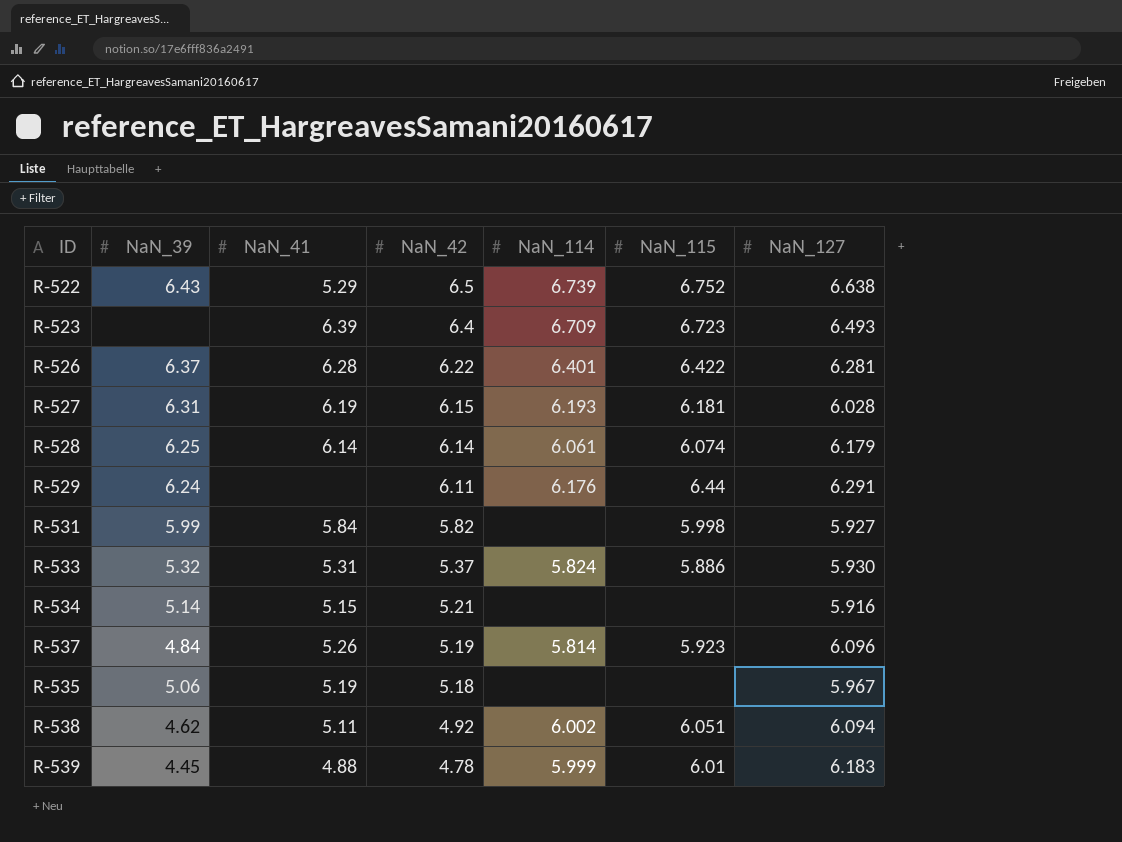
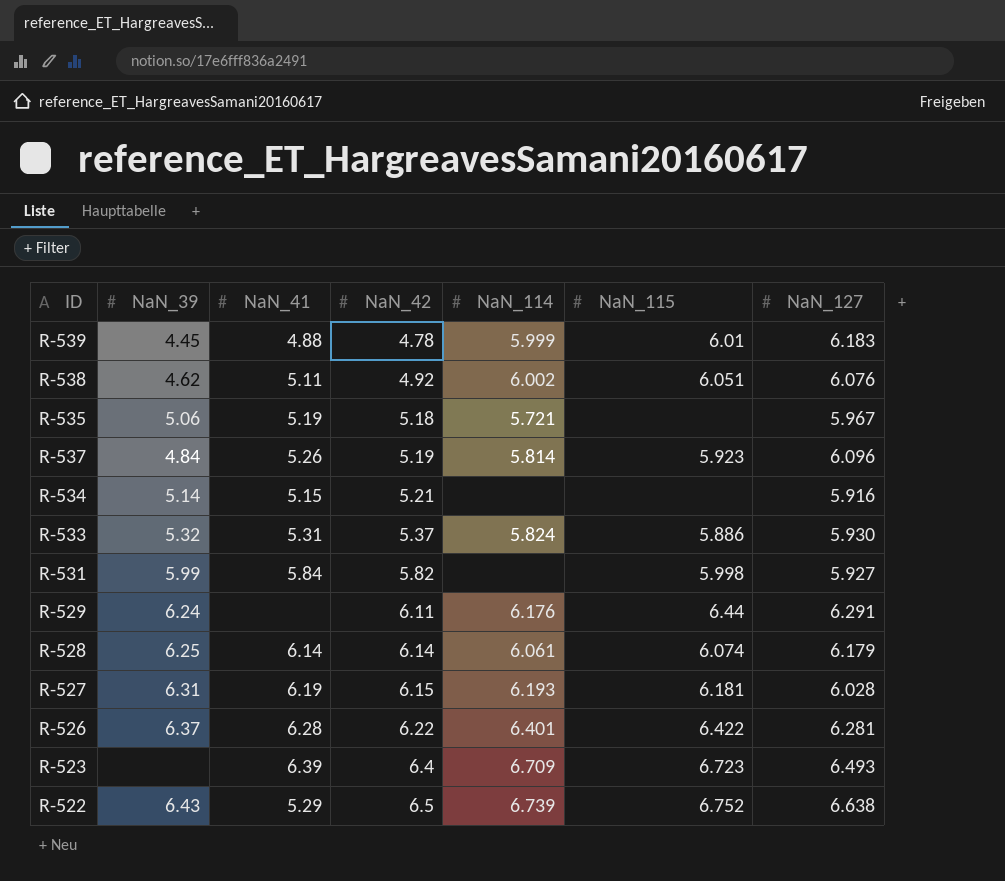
row order: NaN_42 descending -> NaN_42 ascending
R-538 | NaN_127: 6.094 -> 6.076
R-535 | NaN_114: none -> 5.721

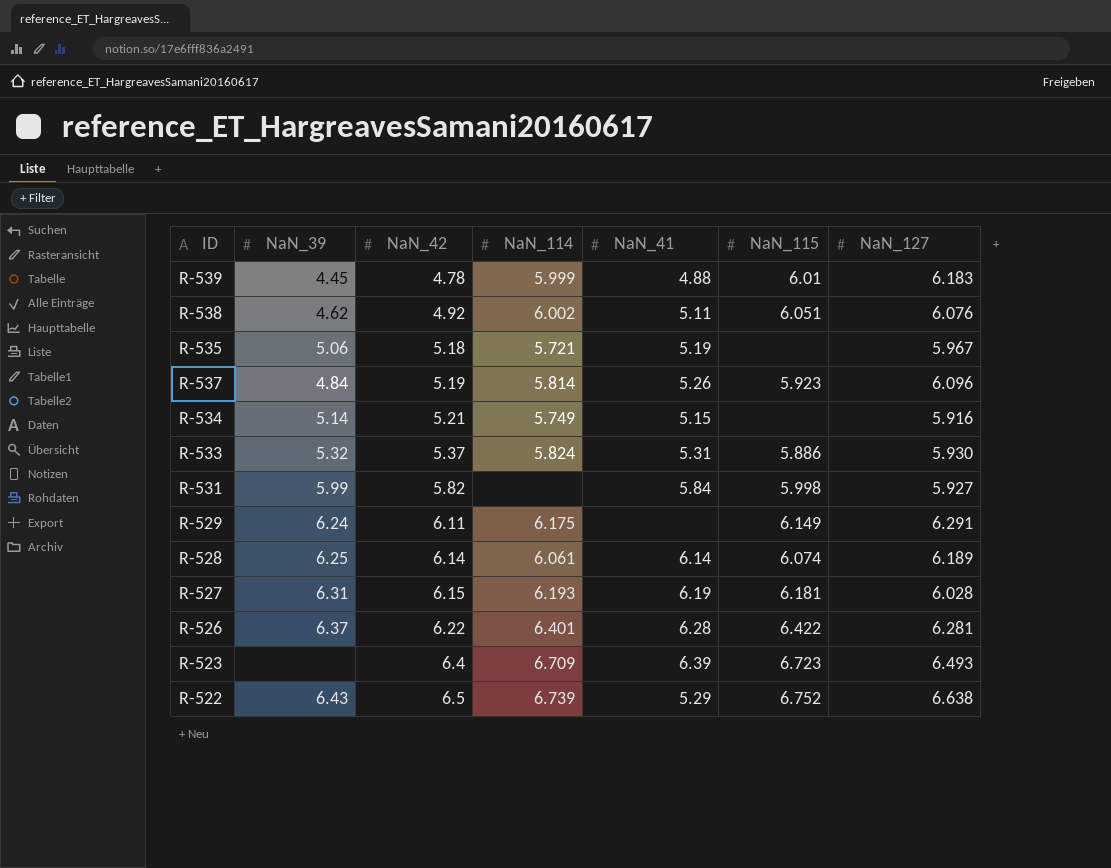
column NaN_41 | position: 3 -> 5
R-534 | NaN_114: none -> 5.749
R-529 | NaN_114: 6.176 -> 6.175
R-529 | NaN_115: 6.44 -> 6.149
R-528 | NaN_127: 6.179 -> 6.189

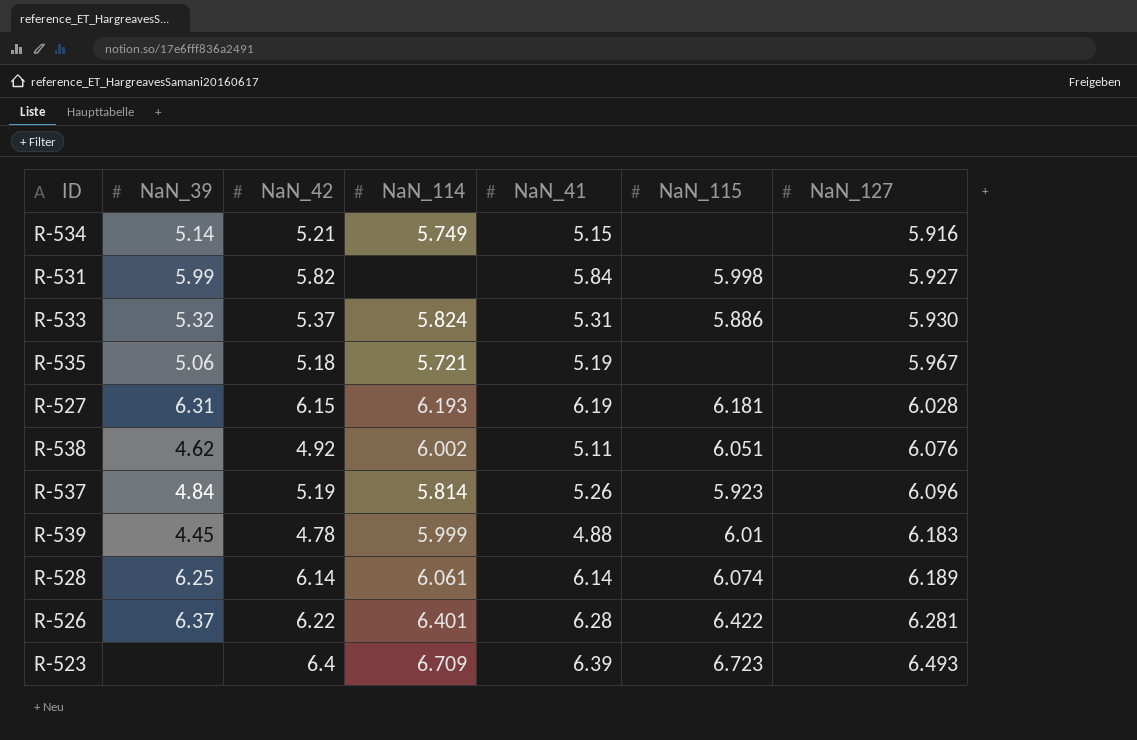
row order: NaN_42 ascending -> NaN_127 ascending
row R-529: 6.24 | 6.11 | 6.175 | none | 6.149 | 6.291 -> none
row R-522: 6.43 | 6.5 | 6.739 | 5.29 | 6.752 | 6.638 -> none

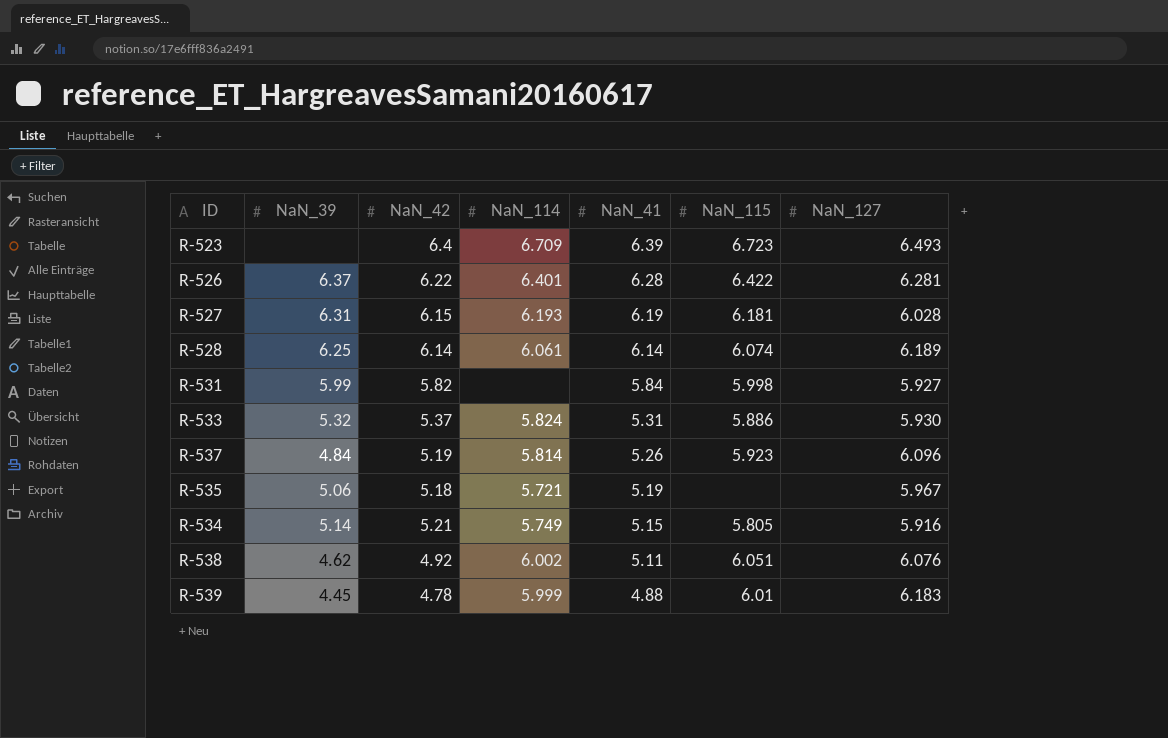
row order: NaN_127 ascending -> NaN_41 descending
R-534 | NaN_115: none -> 5.805

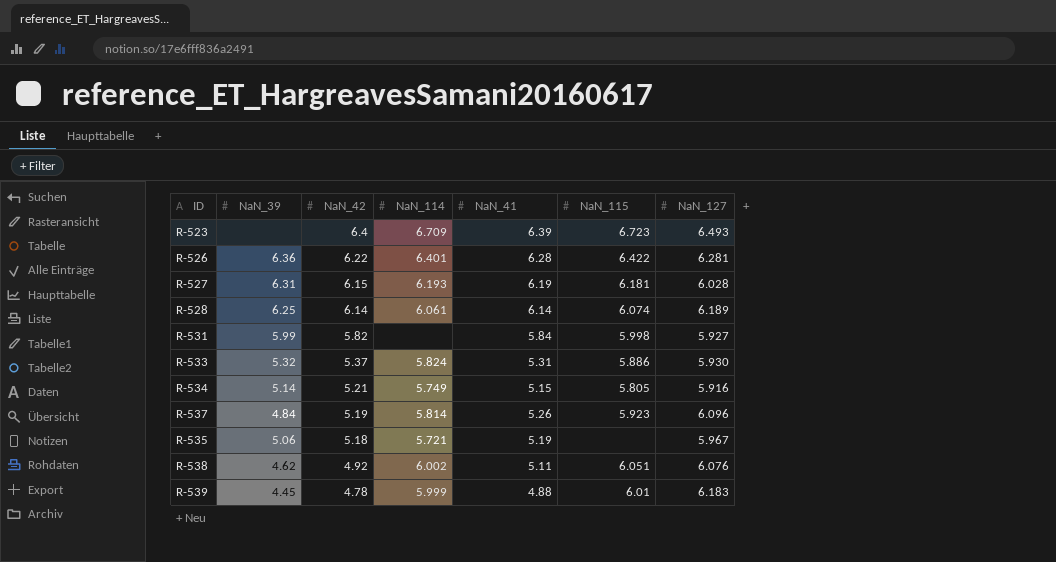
row order: NaN_41 descending -> NaN_42 descending
R-526 | NaN_39: 6.37 -> 6.36

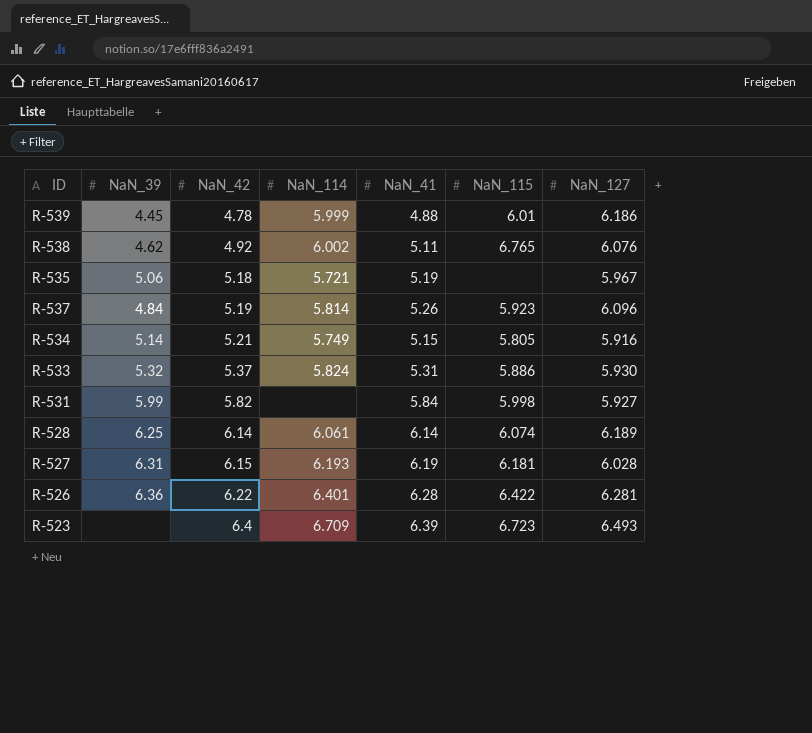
row order: NaN_42 descending -> NaN_42 ascending
R-539 | NaN_127: 6.183 -> 6.186
R-538 | NaN_115: 6.051 -> 6.765

